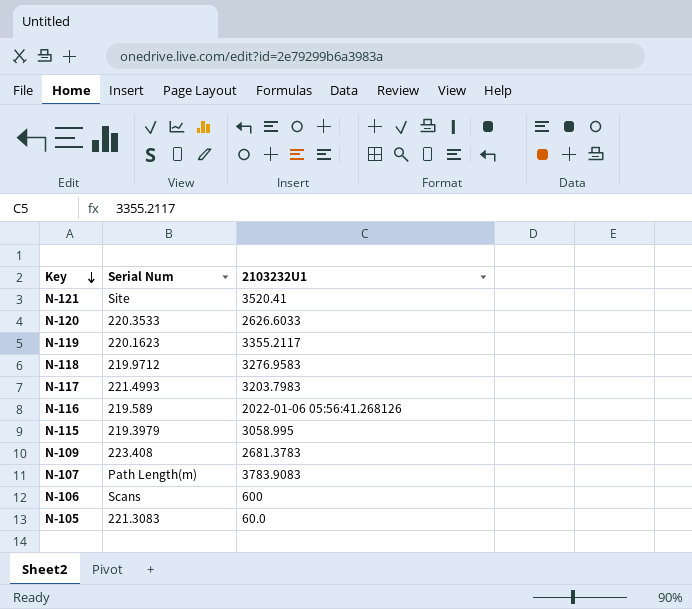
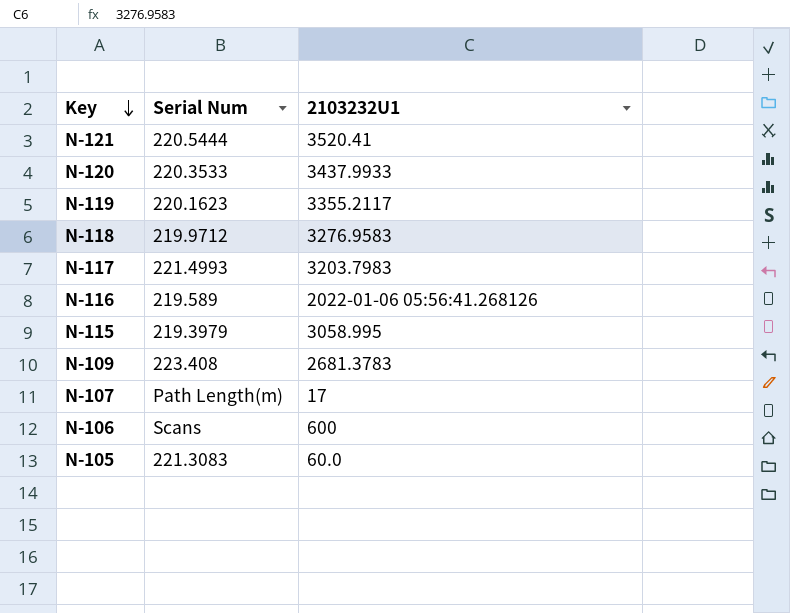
N-121 | Serial Num: Site -> 220.5444
N-120 | 2103232U1: 2626.6033 -> 3437.9933
N-107 | 2103232U1: 3783.9083 -> 17

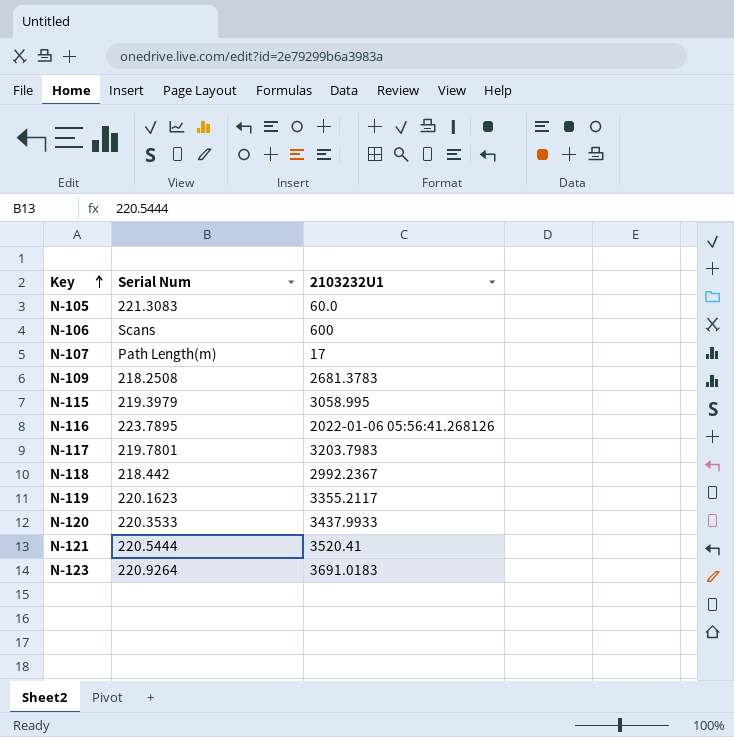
row order: Key descending -> Key ascending
N-109 | Serial Num: 223.408 -> 218.2508
N-116 | Serial Num: 219.589 -> 223.7895
N-117 | Serial Num: 221.4993 -> 219.7801
N-118 | Serial Num: 219.9712 -> 218.442
N-118 | 2103232U1: 3276.9583 -> 2992.2367
row N-123: none -> 220.9264 | 3691.0183

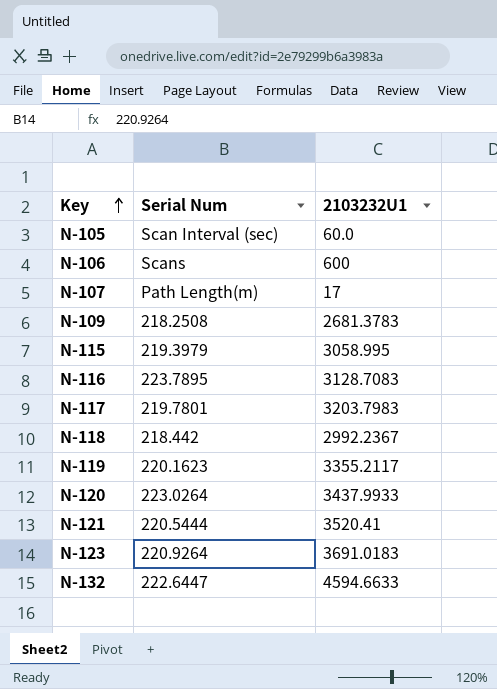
N-105 | Serial Num: 221.3083 -> Scan Interval (sec)
N-116 | 2103232U1: 2022-01-06 05:56:41.268126 -> 3128.7083
N-120 | Serial Num: 220.3533 -> 223.0264
row N-132: none -> 222.6447 | 4594.6633

